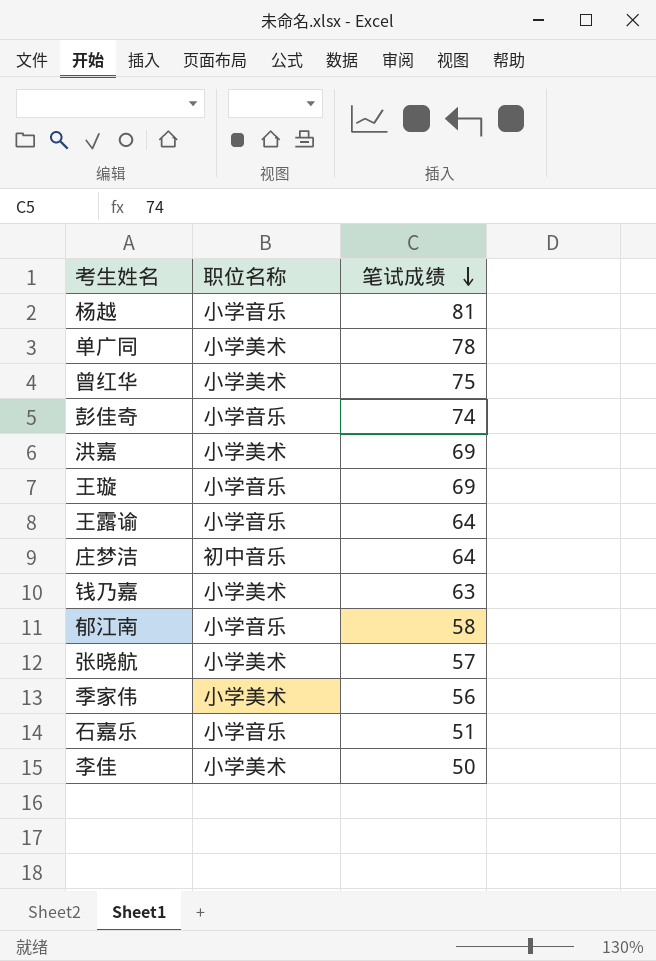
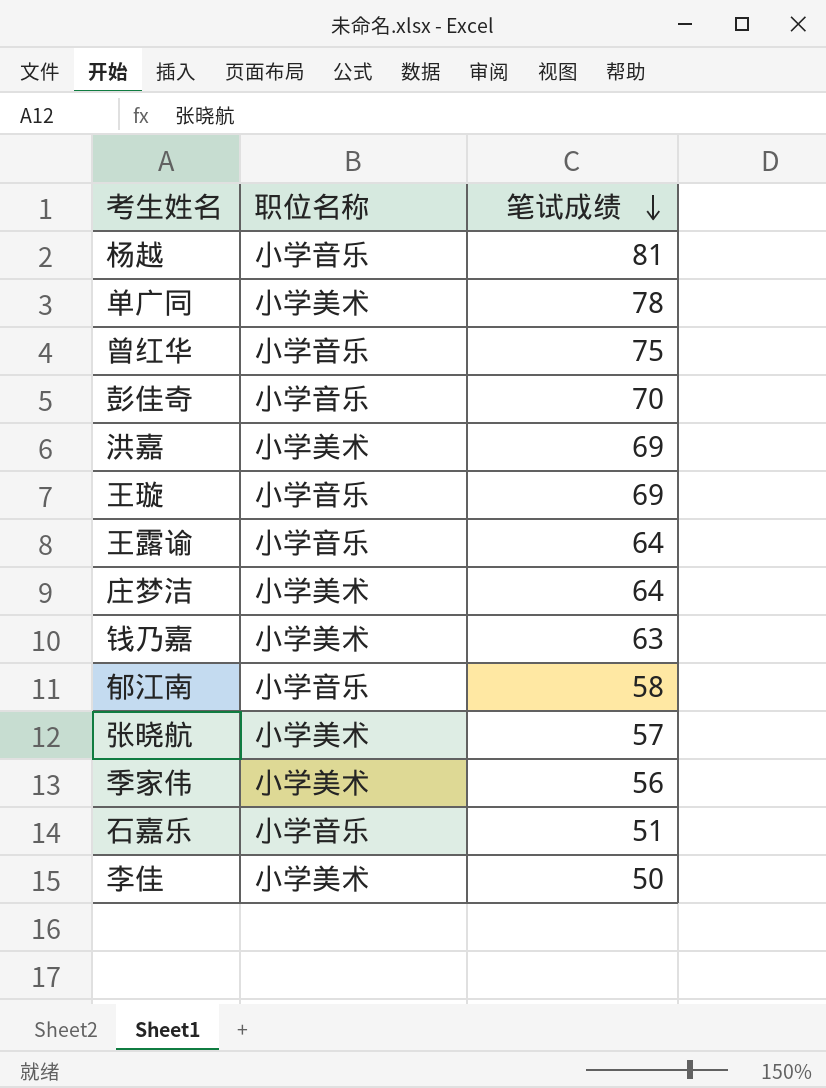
曾红华 | 职位名称: 小学美术 -> 小学音乐
彭佳奇 | 笔试成绩: 74 -> 70
庄梦洁 | 职位名称: 初中音乐 -> 小学美术

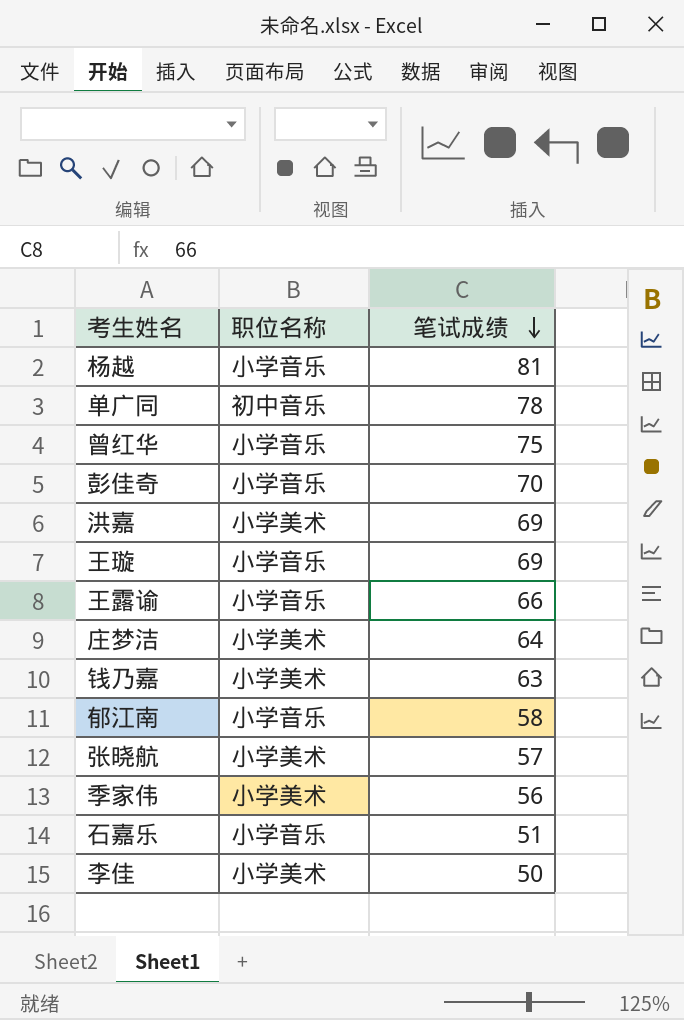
单广同 | 职位名称: 小学美术 -> 初中音乐
王露谕 | 笔试成绩: 64 -> 66

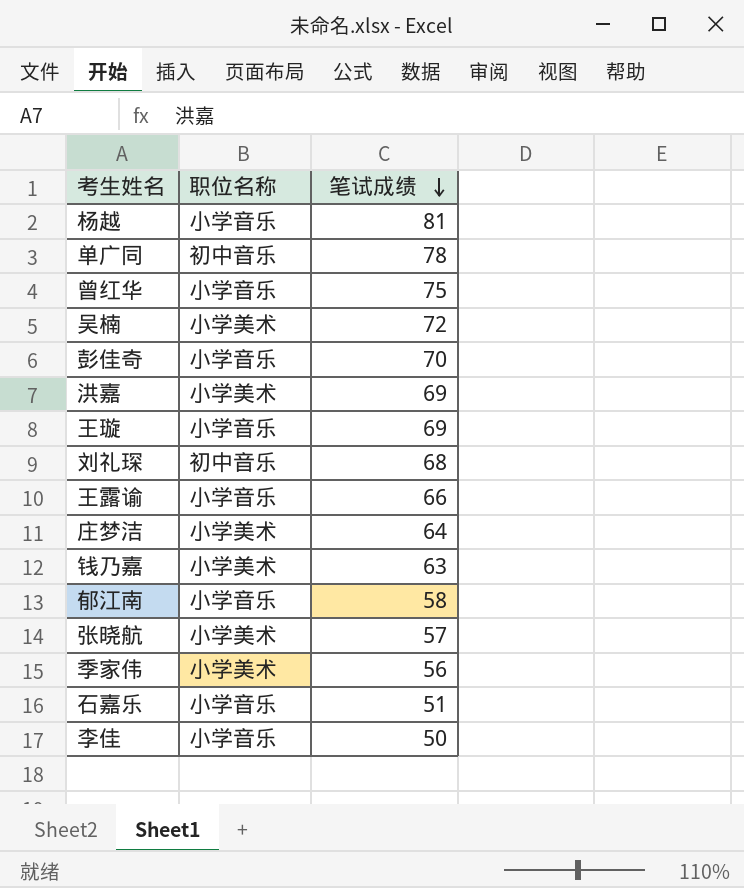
row 吴楠: none -> 小学美术 | 72
row 刘礼琛: none -> 初中音乐 | 68
李佳 | 职位名称: 小学美术 -> 小学音乐

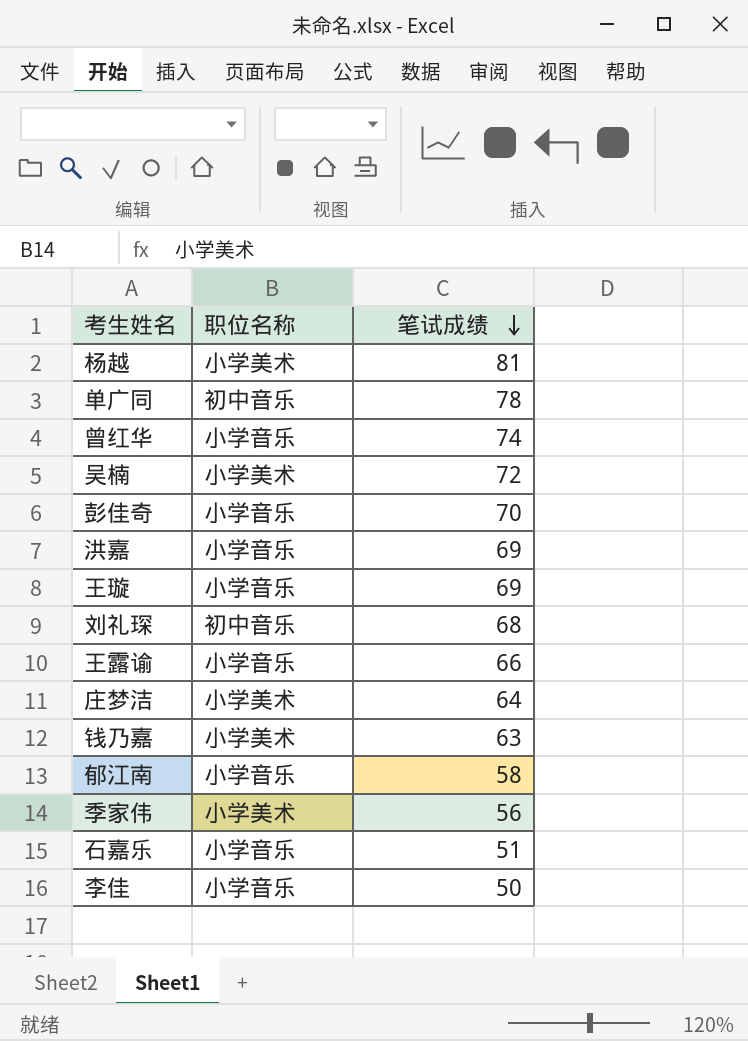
row 张晓航: 小学美术 | 57 -> none
杨越 | 职位名称: 小学音乐 -> 小学美术
曾红华 | 笔试成绩: 75 -> 74
洪嘉 | 职位名称: 小学美术 -> 小学音乐

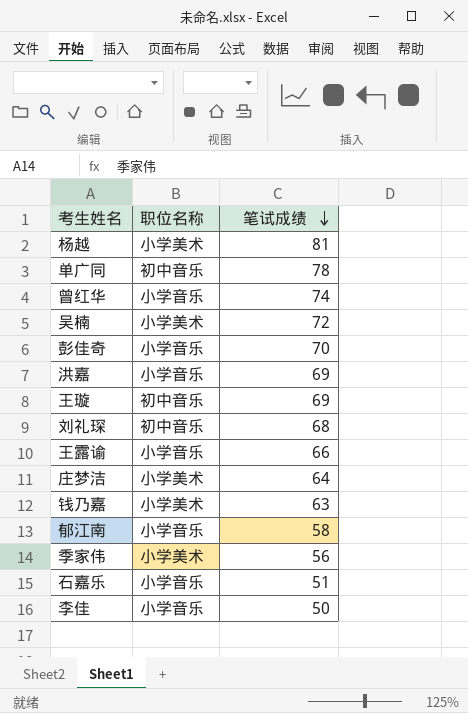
王璇 | 职位名称: 小学音乐 -> 初中音乐

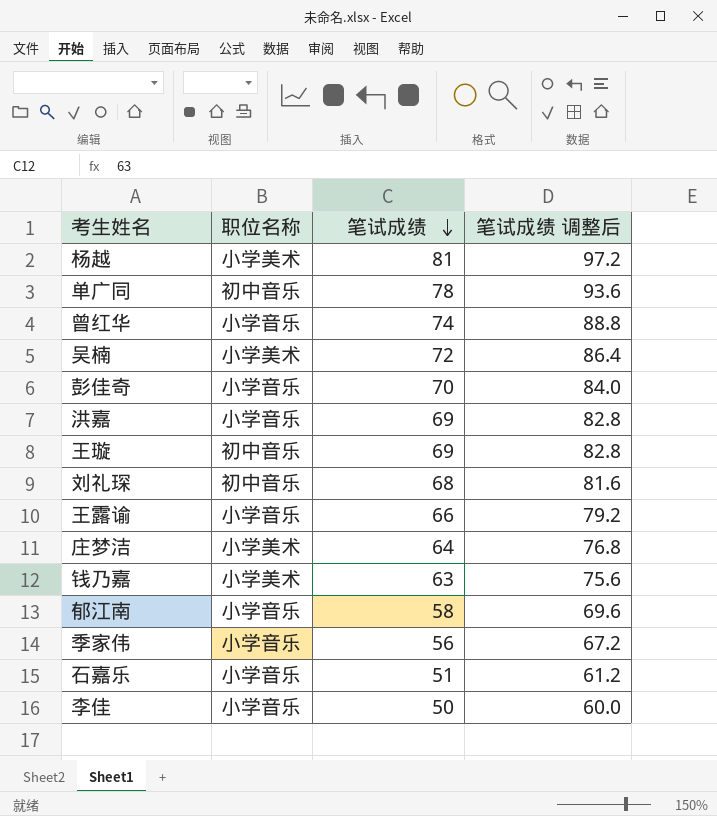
column 笔试成绩 调整后 | formula: none -> [笔试成绩] * 1.2
季家伟 | 职位名称: 小学美术 -> 小学音乐

